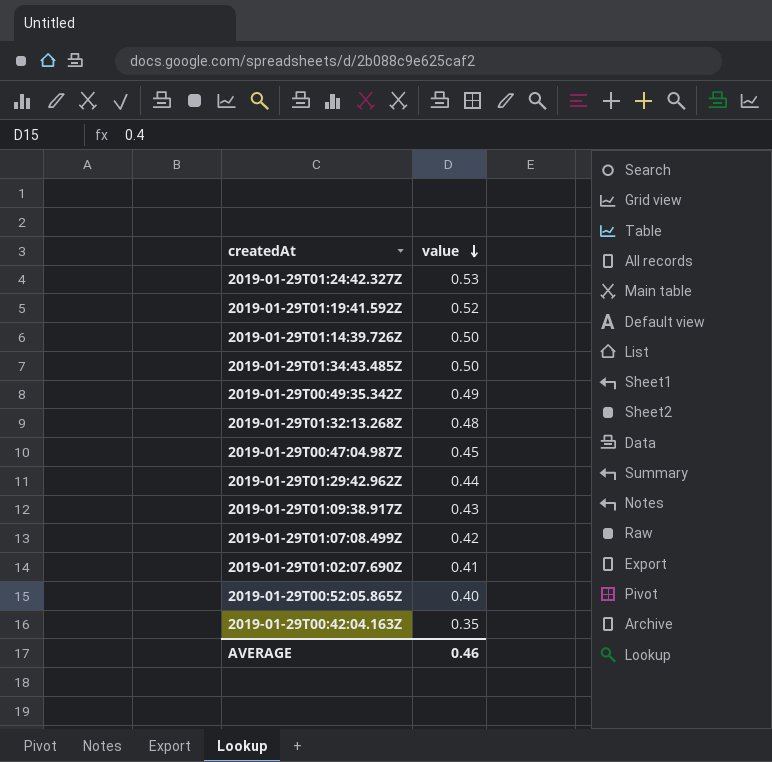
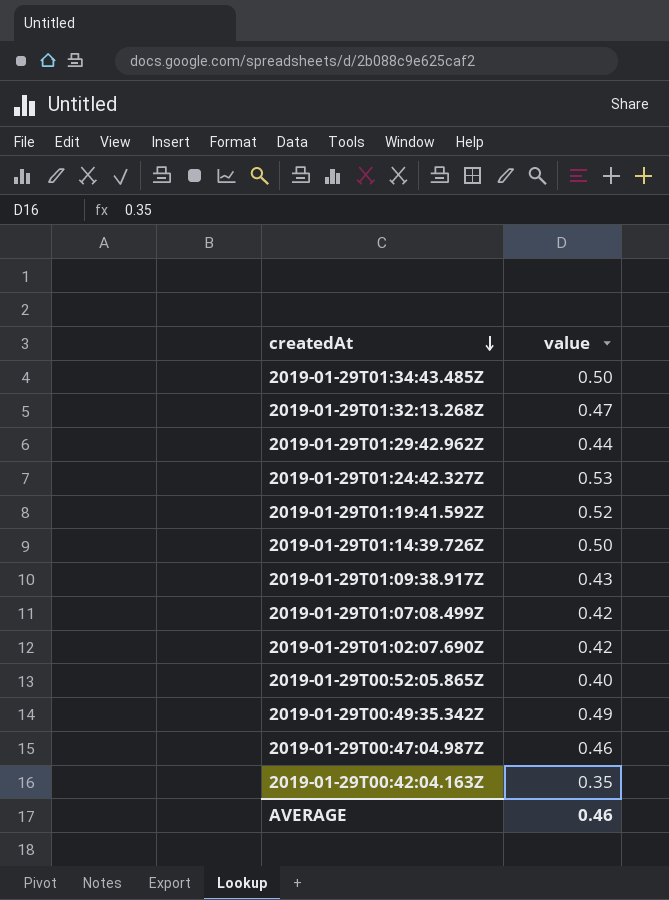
row order: value descending -> createdAt descending
2019-01-29T01:32:13.268Z | value: 0.48 -> 0.47
2019-01-29T01:02:07.690Z | value: 0.41 -> 0.42
2019-01-29T00:47:04.987Z | value: 0.45 -> 0.46

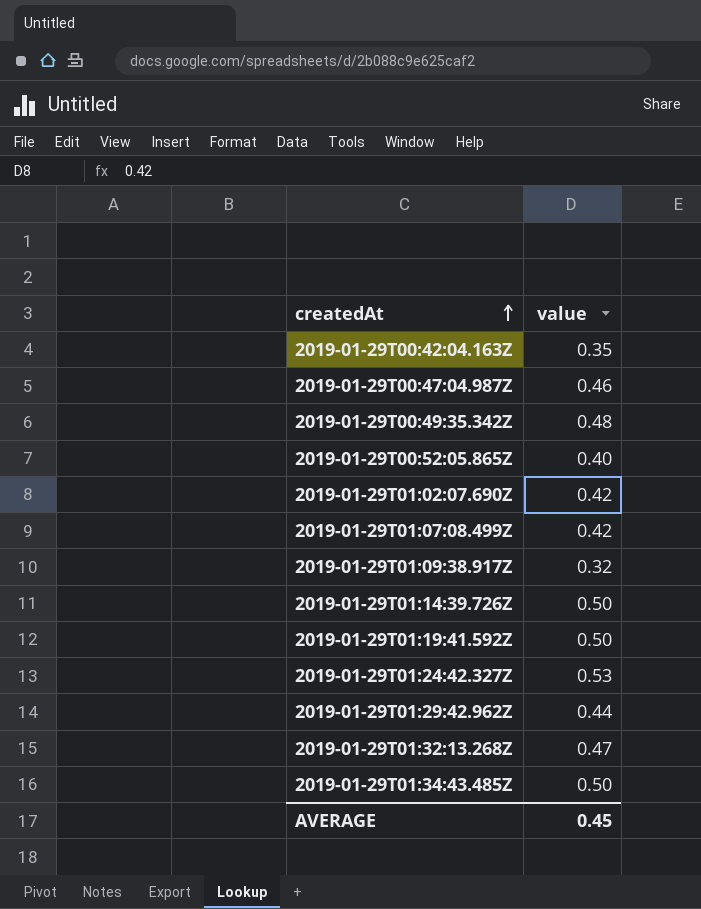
row order: createdAt descending -> createdAt ascending
2019-01-29T00:49:35.342Z | value: 0.49 -> 0.48
2019-01-29T01:09:38.917Z | value: 0.43 -> 0.32
2019-01-29T01:19:41.592Z | value: 0.52 -> 0.50
AVERAGE | value: 0.46 -> 0.45

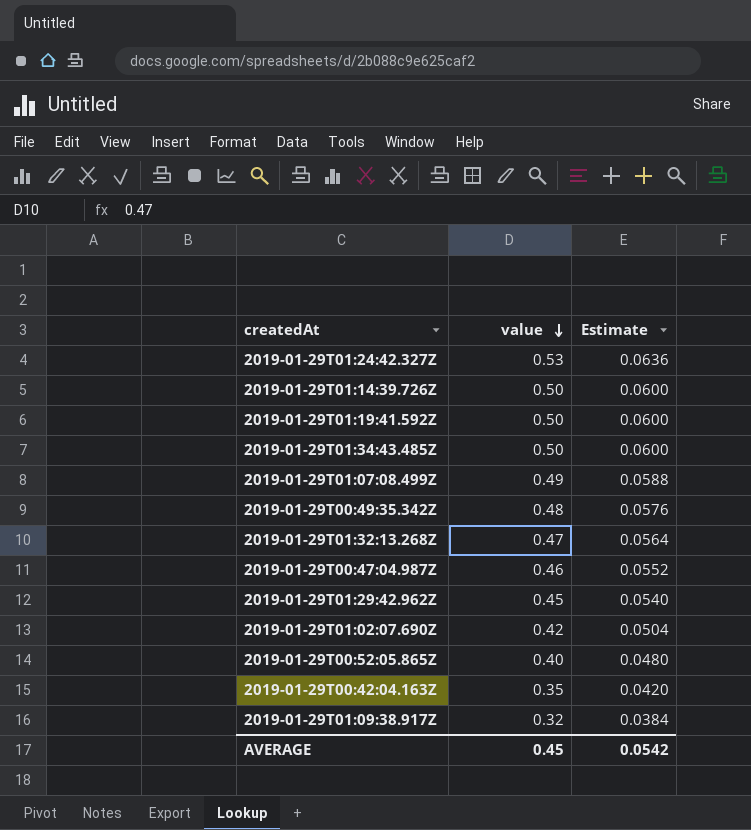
row order: createdAt ascending -> value descending
column Estimate | formula: none -> [value] * 0.12
2019-01-29T01:07:08.499Z | value: 0.42 -> 0.49
2019-01-29T01:29:42.962Z | value: 0.44 -> 0.45

